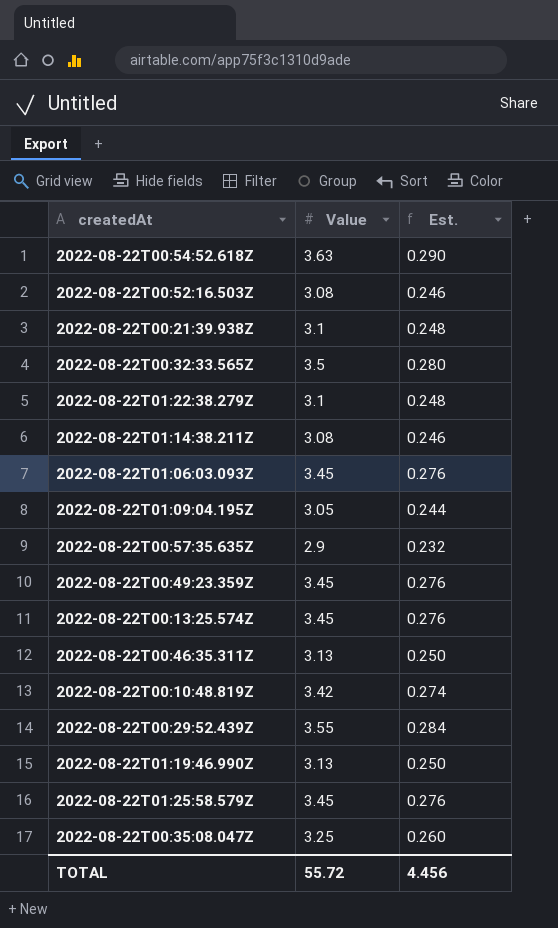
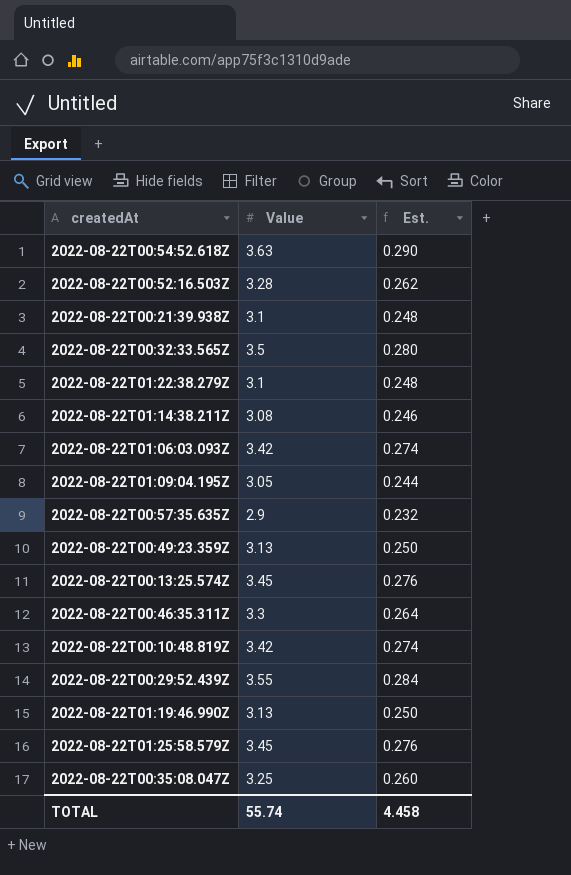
2022-08-22T00:52:16.503Z | Value: 3.08 -> 3.28
2022-08-22T00:52:16.503Z | Est.: 0.246 -> 0.262
2022-08-22T01:06:03.093Z | Value: 3.45 -> 3.42
2022-08-22T01:06:03.093Z | Est.: 0.276 -> 0.274
2022-08-22T00:49:23.359Z | Value: 3.45 -> 3.13
2022-08-22T00:49:23.359Z | Est.: 0.276 -> 0.250
2022-08-22T00:46:35.311Z | Value: 3.13 -> 3.3
2022-08-22T00:46:35.311Z | Est.: 0.250 -> 0.264
TOTAL | Value: 55.72 -> 55.74
TOTAL | Est.: 4.456 -> 4.458

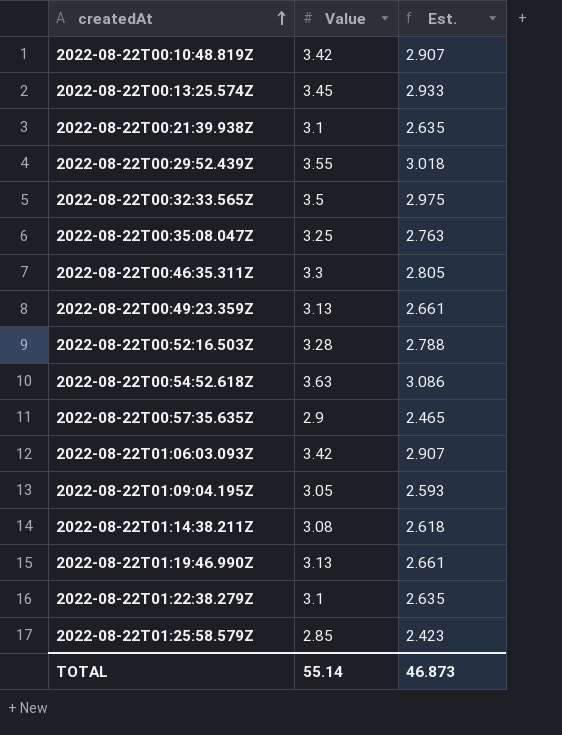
row order: none -> createdAt ascending
column Est. | formula: [Value] * 0.08 -> [Value] * 0.85
2022-08-22T01:25:58.579Z | Value: 3.45 -> 2.85
TOTAL | Value: 55.74 -> 55.14
TOTAL | Est.: 4.458 -> 46.873

